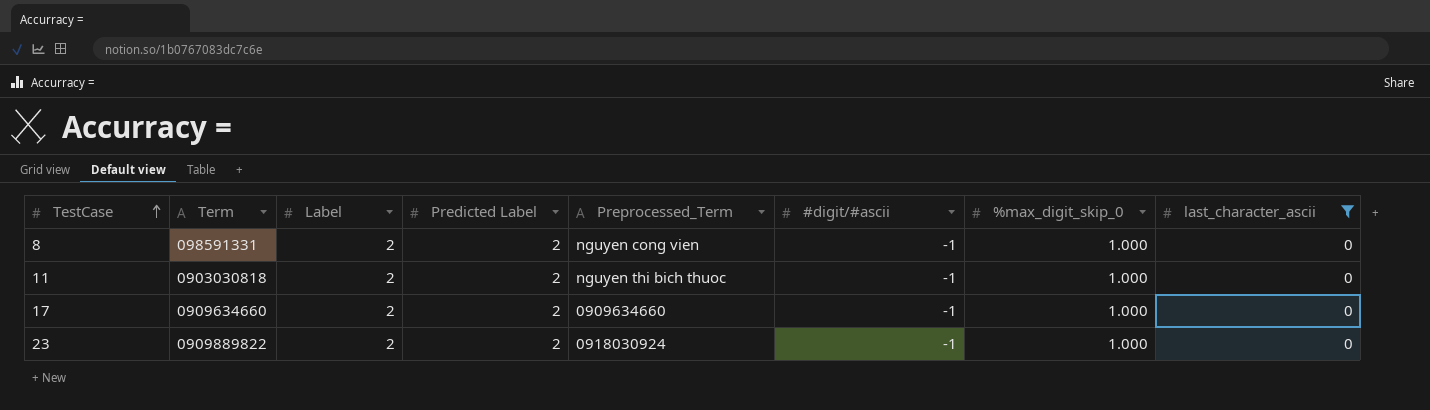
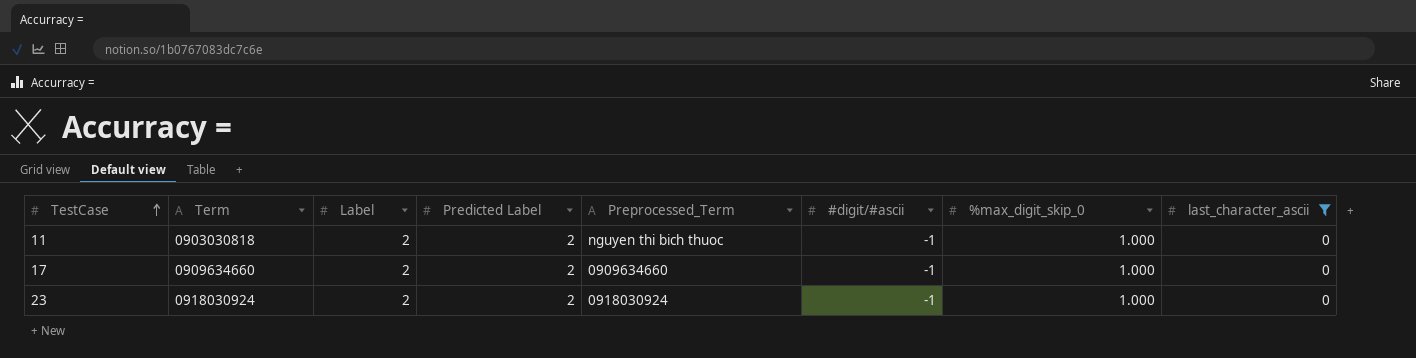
row 8: 098591331 | 2 | 2 | nguyen cong vien | -1 | 1.000 | 0 -> none
23 | Term: 0909889822 -> 0918030924

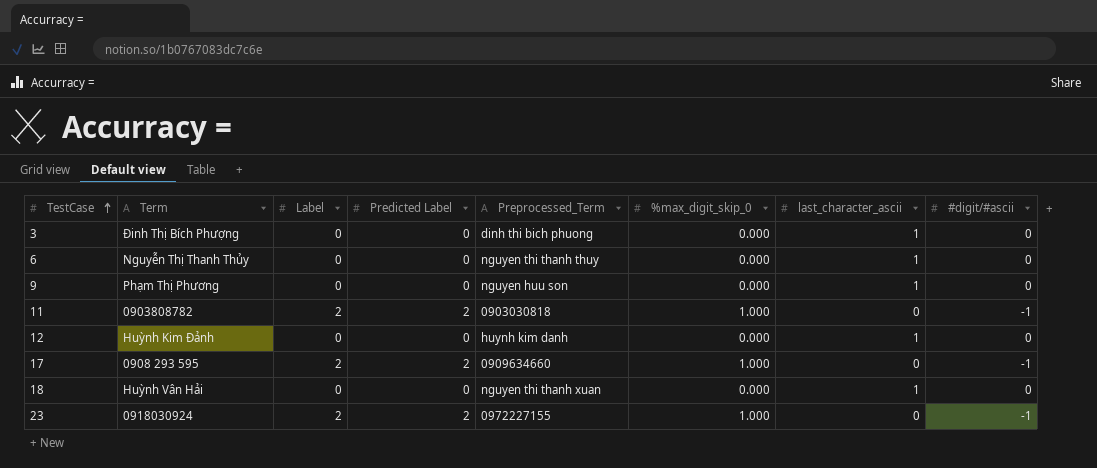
filter: last_character_ascii = 0 -> none
column #digit/#ascii | position: 6 -> 8
11 | Term: 0903030818 -> 0903808782
11 | Preprocessed_Term: nguyen thi bich thuoc -> 0903030818
17 | Term: 0909634660 -> 0908 293 595
23 | Preprocessed_Term: 0918030924 -> 0972227155

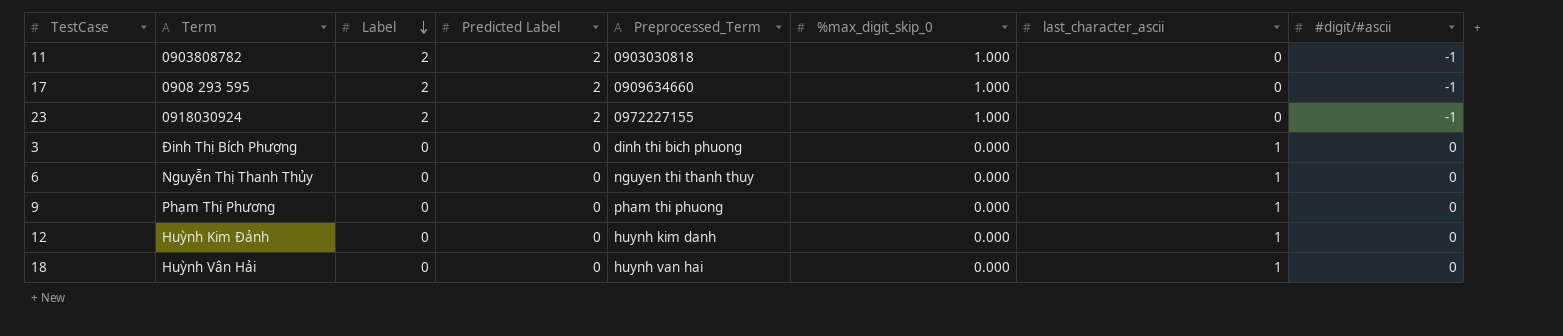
row order: TestCase ascending -> Label descending
9 | Preprocessed_Term: nguyen huu son -> pham thi phuong
18 | Preprocessed_Term: nguyen thi thanh xuan -> huynh van hai

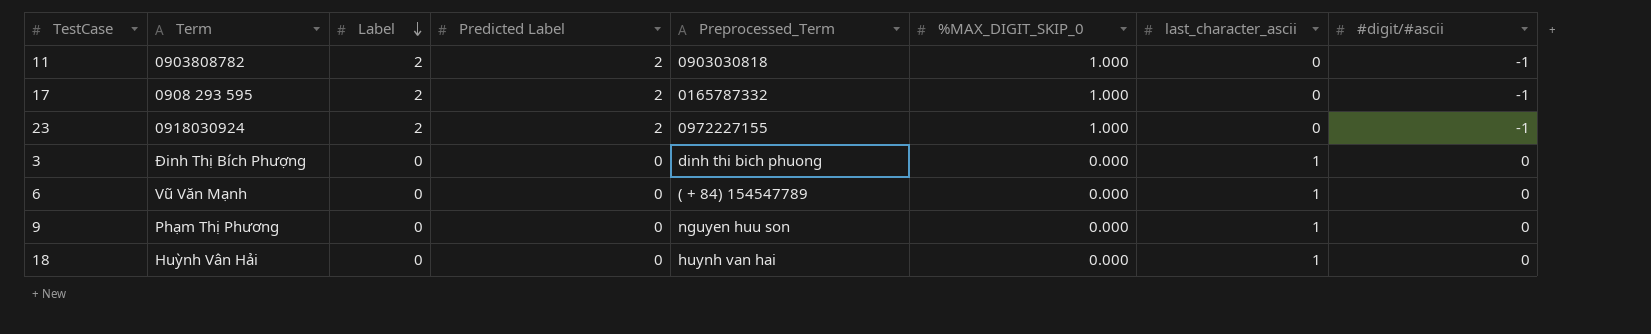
column name: %max_digit_skip_0 -> %MAX_DIGIT_SKIP_0
row 12: Huỳnh Kim Đảnh | 0 | 0 | huynh kim danh | 0.000 | 1 | 0 -> none
17 | Preprocessed_Term: 0909634660 -> 0165787332
6 | Term: Nguyễn Thị Thanh Thủy -> Vũ Văn Mạnh
6 | Preprocessed_Term: nguyen thi thanh thuy -> ( + 84) 154547789
9 | Preprocessed_Term: pham thi phuong -> nguyen huu son

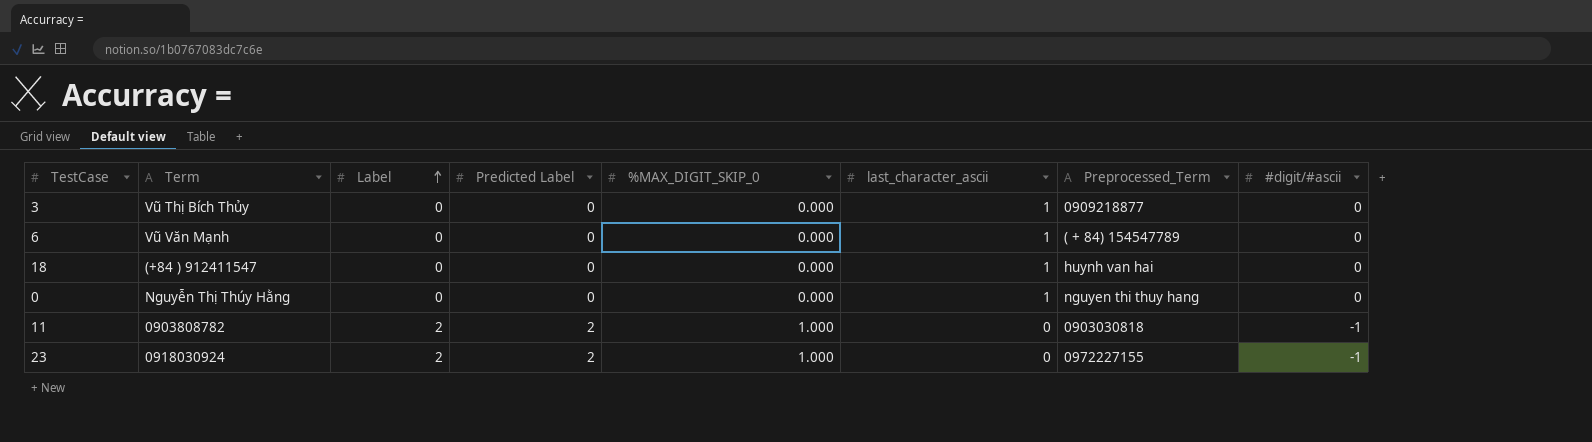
row order: Label descending -> Label ascending
column Preprocessed_Term | position: 5 -> 7
row 17: 0908 293 595 | 2 | 2 | 0165787332 | 1.000 | 0 | -1 -> none
row 9: Phạm Thị Phương | 0 | 0 | nguyen huu son | 0.000 | 1 | 0 -> none
3 | Term: Đinh Thị Bích Phượng -> Vũ Thị Bích Thủy
3 | Preprocessed_Term: dinh thi bich phuong -> 0909218877
18 | Term: Huỳnh Vân Hải -> (+84 ) 912411547
row 0: none -> Nguyễn Thị Thúy Hằng | 0 | 0 | 0.000 | 1 | nguyen thi thuy hang | 0

